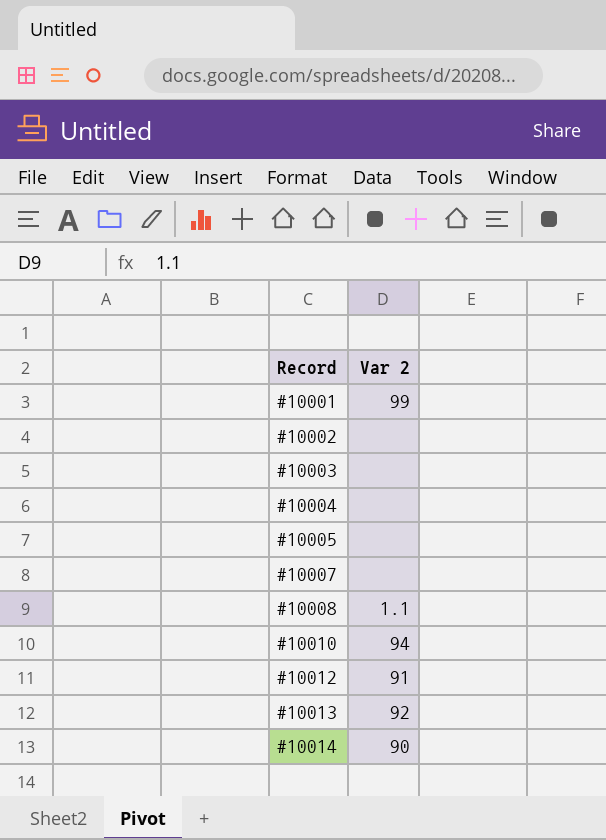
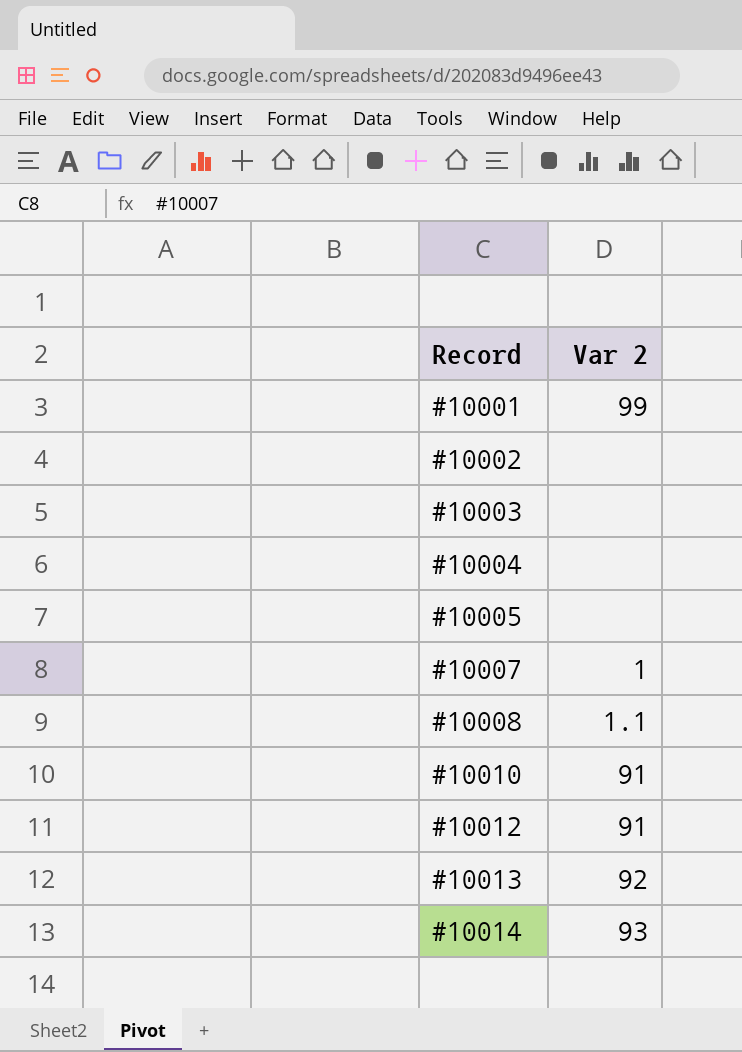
#10007 | Var 2: none -> 1
#10010 | Var 2: 94 -> 91
#10014 | Var 2: 90 -> 93

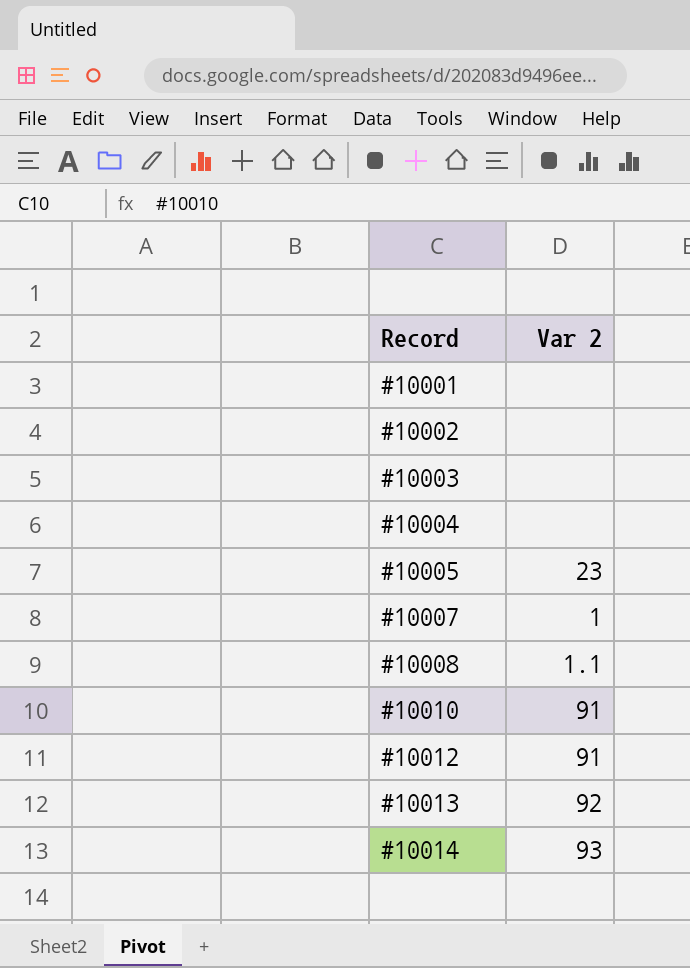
#10001 | Var 2: 99 -> none
#10005 | Var 2: none -> 23

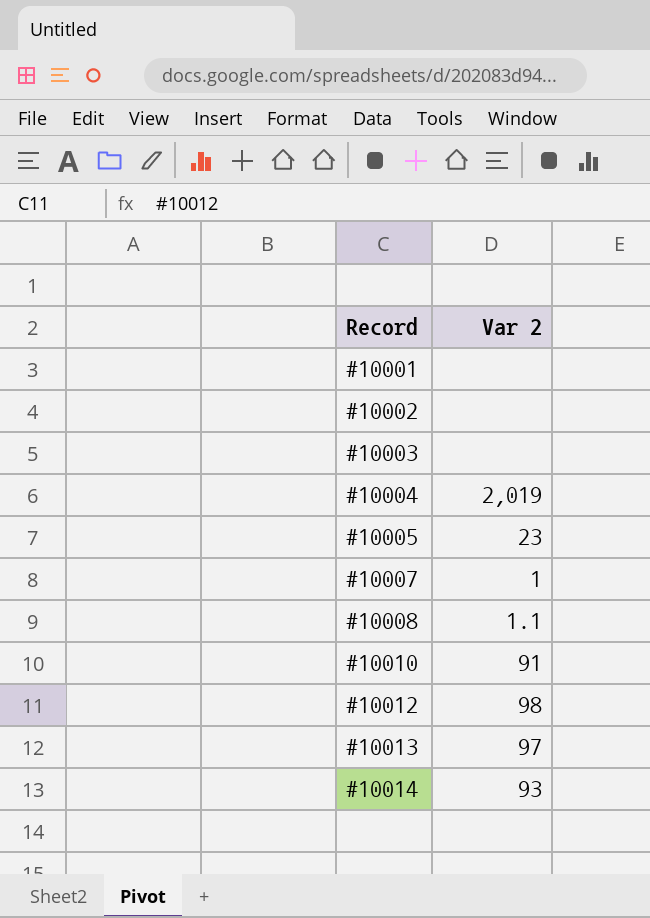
#10004 | Var 2: none -> 2,019
#10012 | Var 2: 91 -> 98
#10013 | Var 2: 92 -> 97

